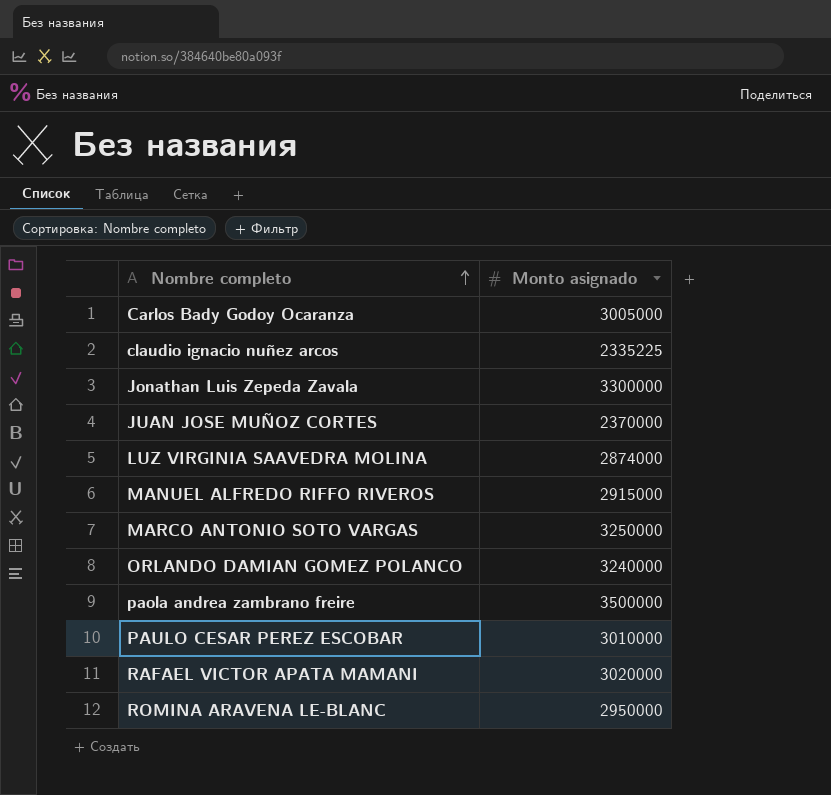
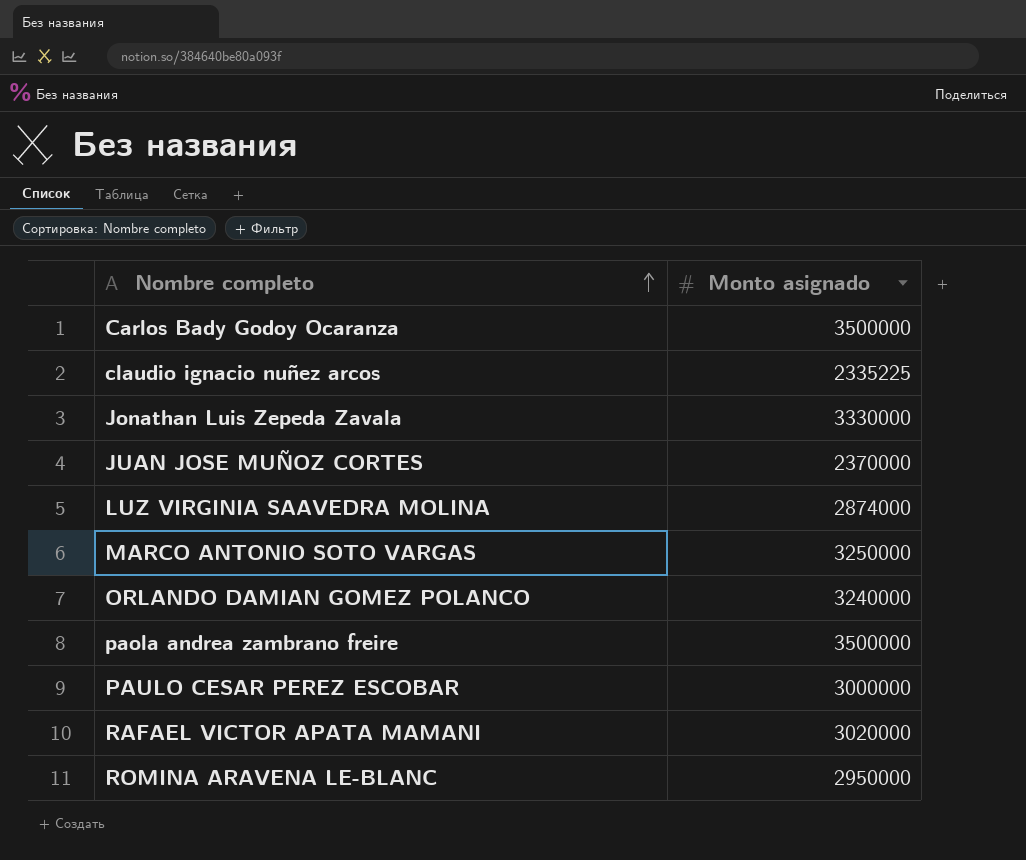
row MANUEL ALFREDO RIFFO RIVEROS: 2915000 -> none
Carlos Bady Godoy Ocaranza | Monto asignado: 3005000 -> 3500000
Jonathan Luis Zepeda Zavala | Monto asignado: 3300000 -> 3330000
PAULO CESAR PEREZ ESCOBAR | Monto asignado: 3010000 -> 3000000

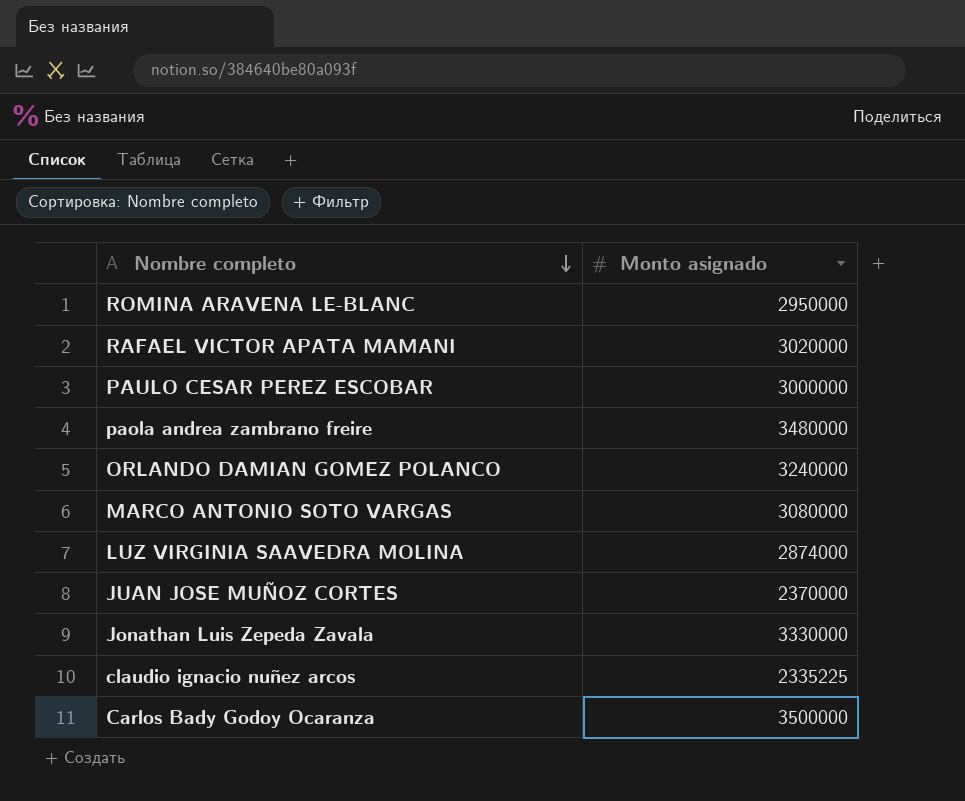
row order: Nombre completo ascending -> Nombre completo descending
paola andrea zambrano freire | Monto asignado: 3500000 -> 3480000
MARCO ANTONIO SOTO VARGAS | Monto asignado: 3250000 -> 3080000

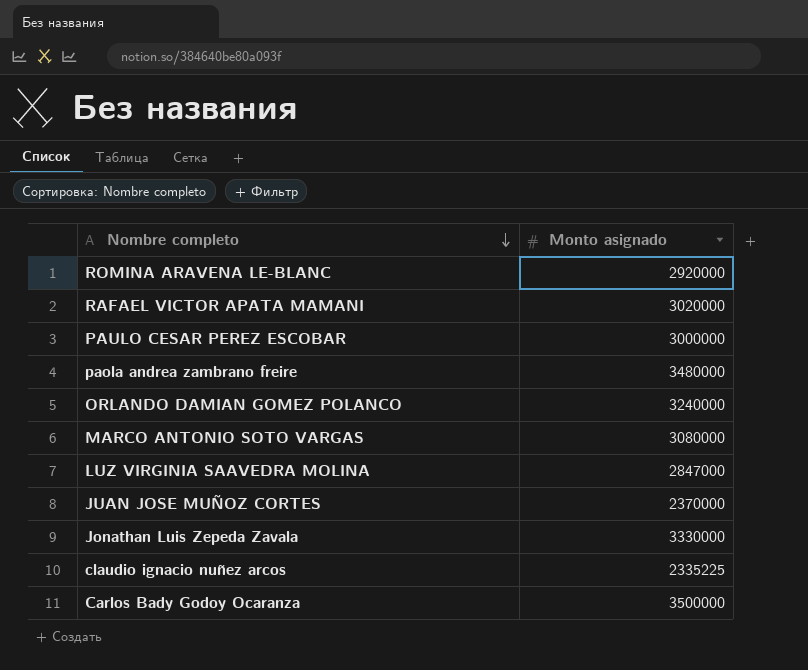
ROMINA ARAVENA LE-BLANC | Monto asignado: 2950000 -> 2920000
LUZ VIRGINIA SAAVEDRA MOLINA | Monto asignado: 2874000 -> 2847000

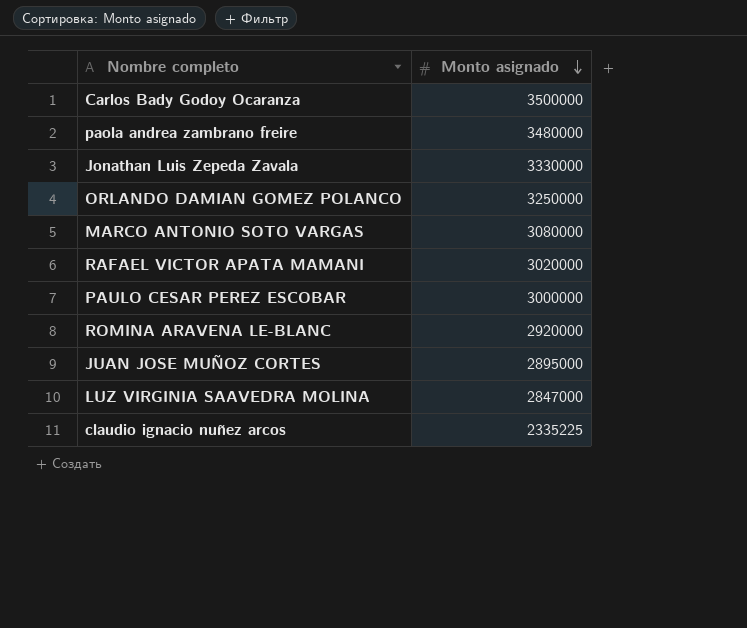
row order: Nombre completo descending -> Monto asignado descending
ORLANDO DAMIAN GOMEZ POLANCO | Monto asignado: 3240000 -> 3250000
JUAN JOSE MUÑOZ CORTES | Monto asignado: 2370000 -> 2895000

